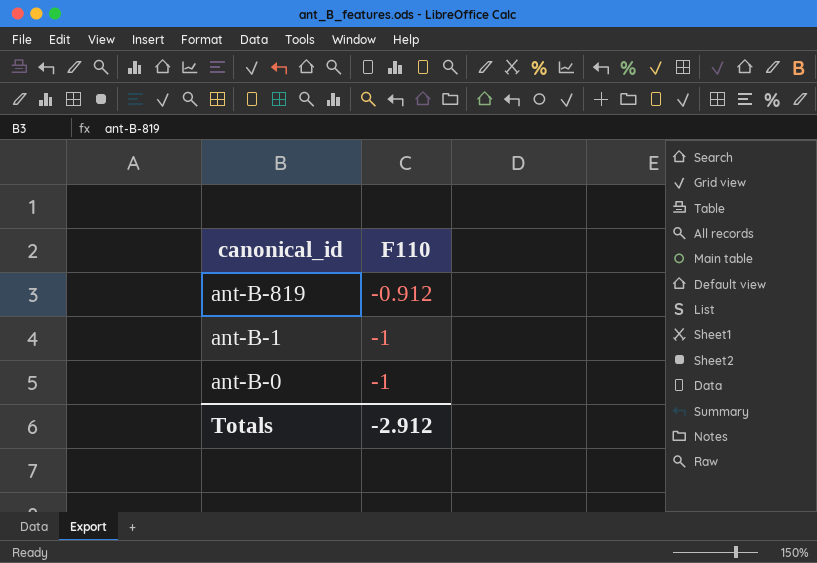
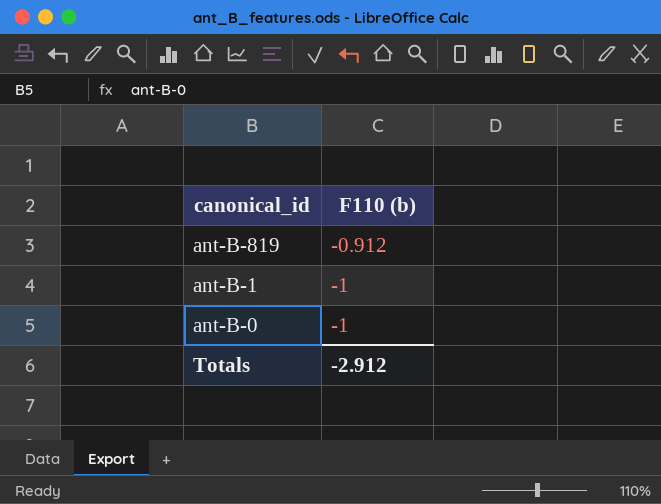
column name: F110 -> F110 (b)

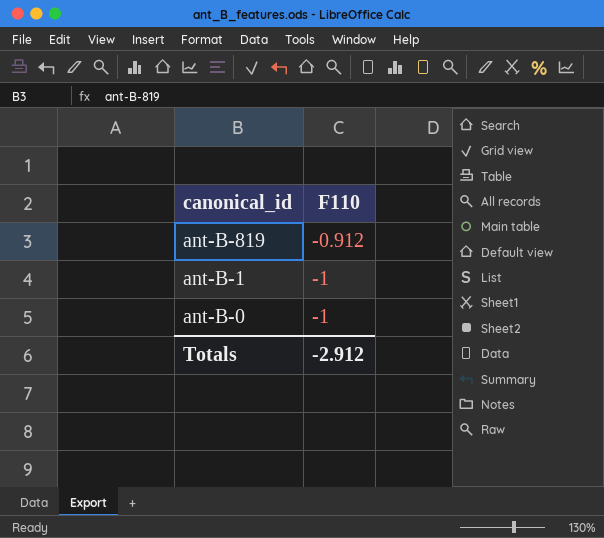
column name: F110 (b) -> F110

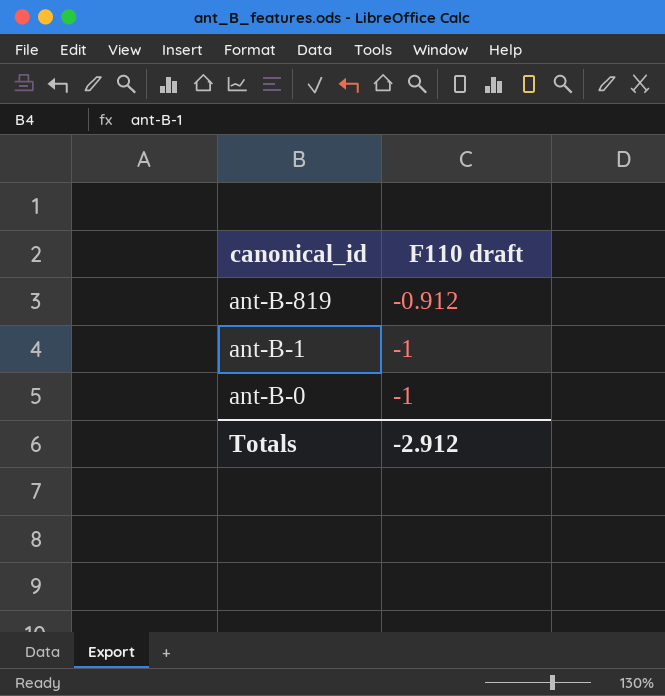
column name: F110 -> F110 draft

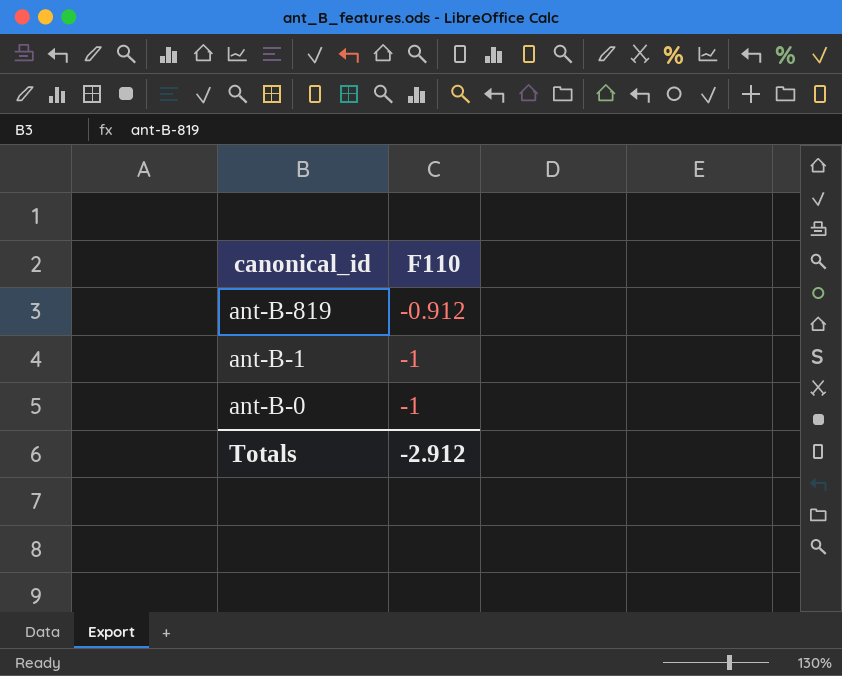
column name: F110 draft -> F110

